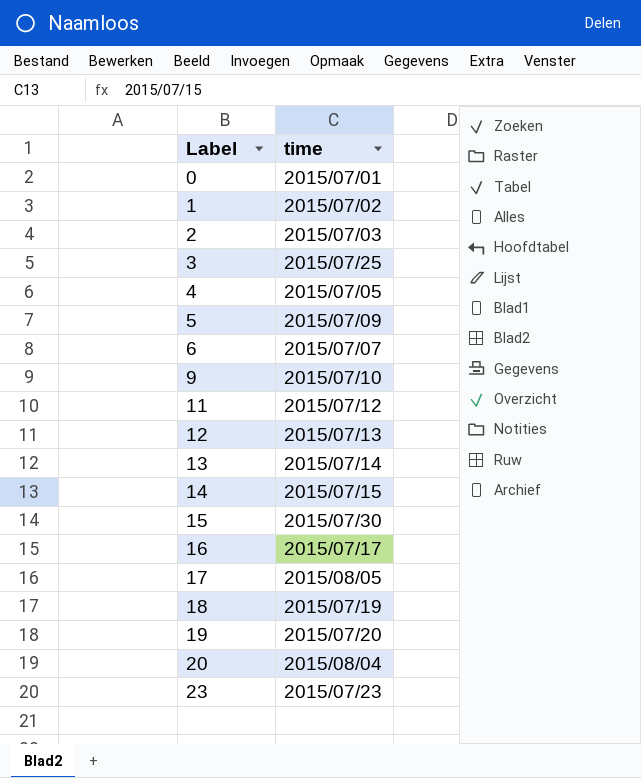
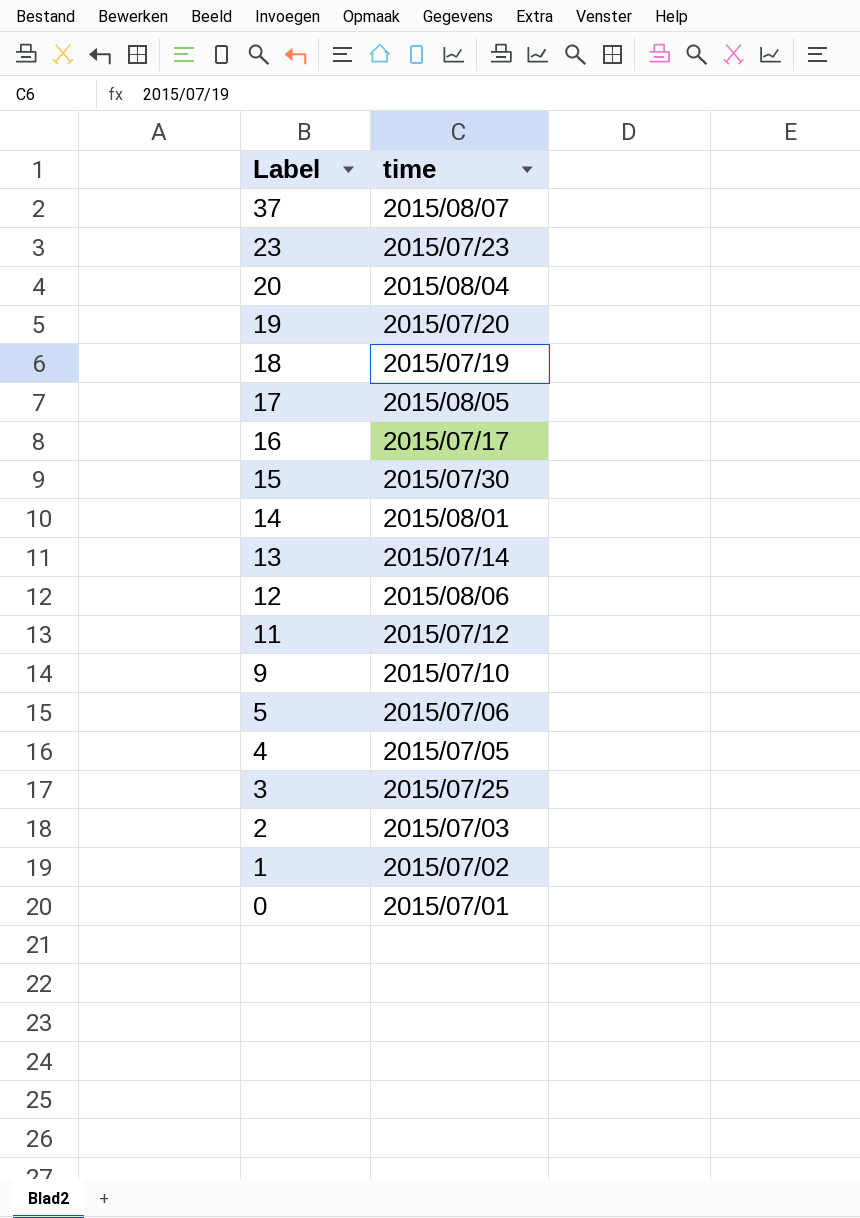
row order: Label ascending -> Label descending
row 6: 2015/07/07 -> none
row 37: none -> 2015/08/07
14 | time: 2015/07/15 -> 2015/08/01
12 | time: 2015/07/13 -> 2015/08/06
5 | time: 2015/07/09 -> 2015/07/06

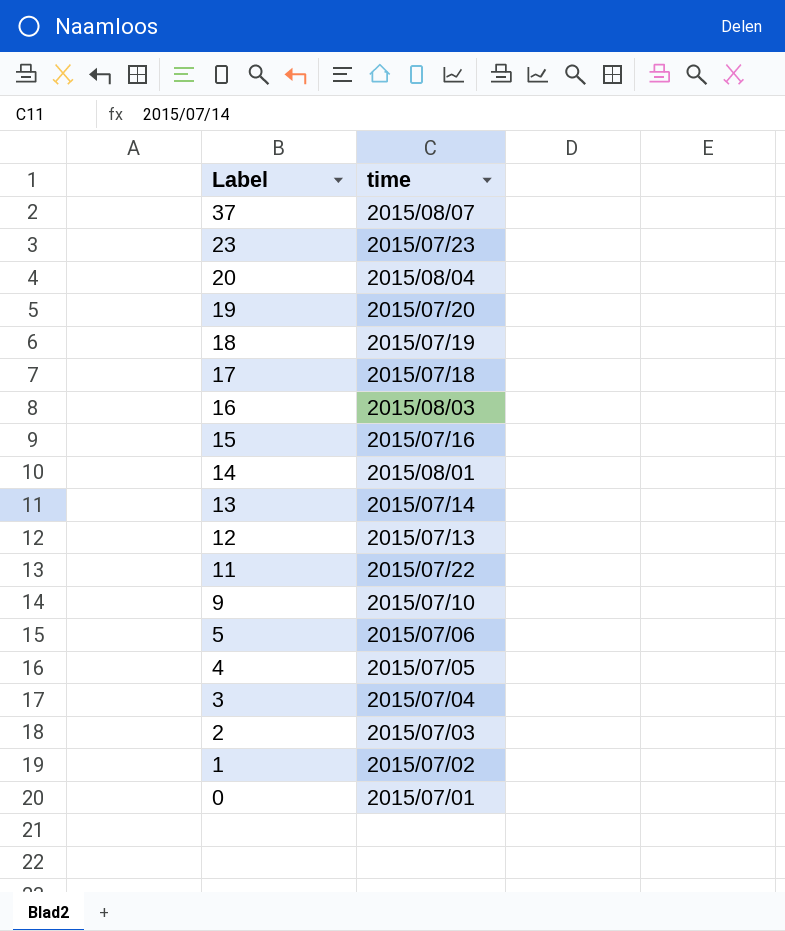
17 | time: 2015/08/05 -> 2015/07/18
16 | time: 2015/07/17 -> 2015/08/03
15 | time: 2015/07/30 -> 2015/07/16
12 | time: 2015/08/06 -> 2015/07/13
11 | time: 2015/07/12 -> 2015/07/22
3 | time: 2015/07/25 -> 2015/07/04

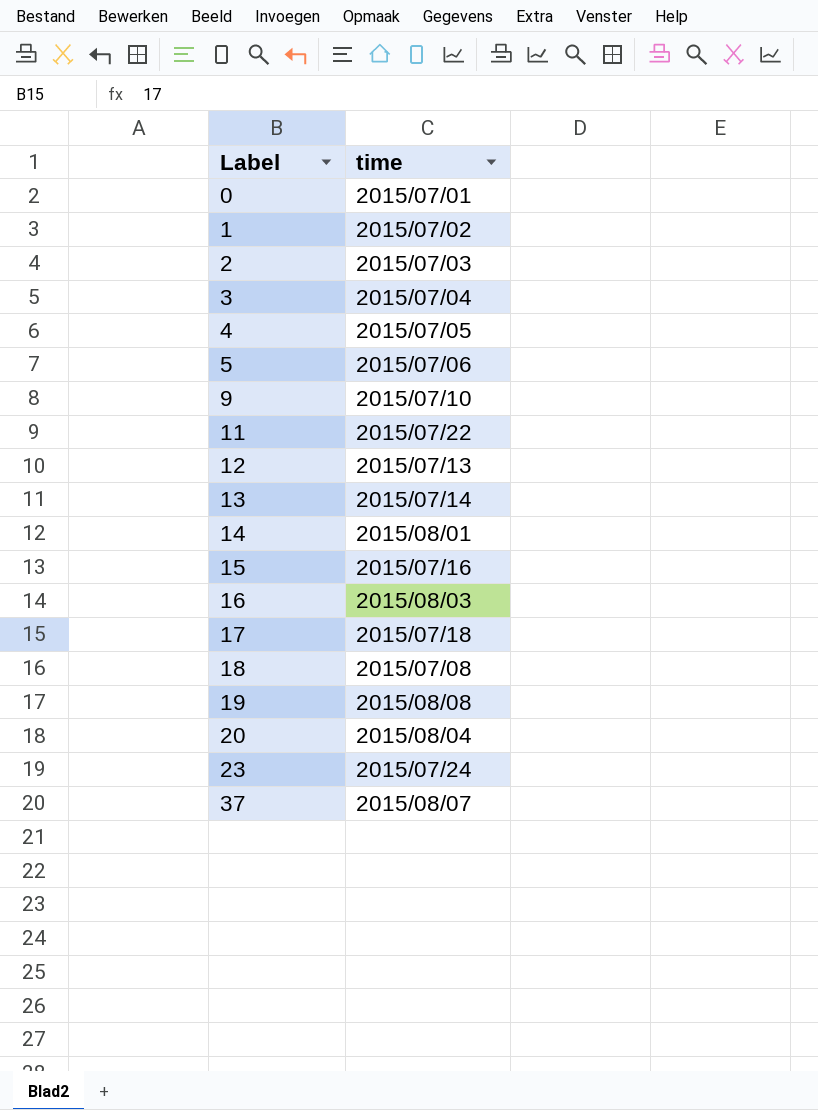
row order: Label descending -> Label ascending
18 | time: 2015/07/19 -> 2015/07/08
19 | time: 2015/07/20 -> 2015/08/08
23 | time: 2015/07/23 -> 2015/07/24

